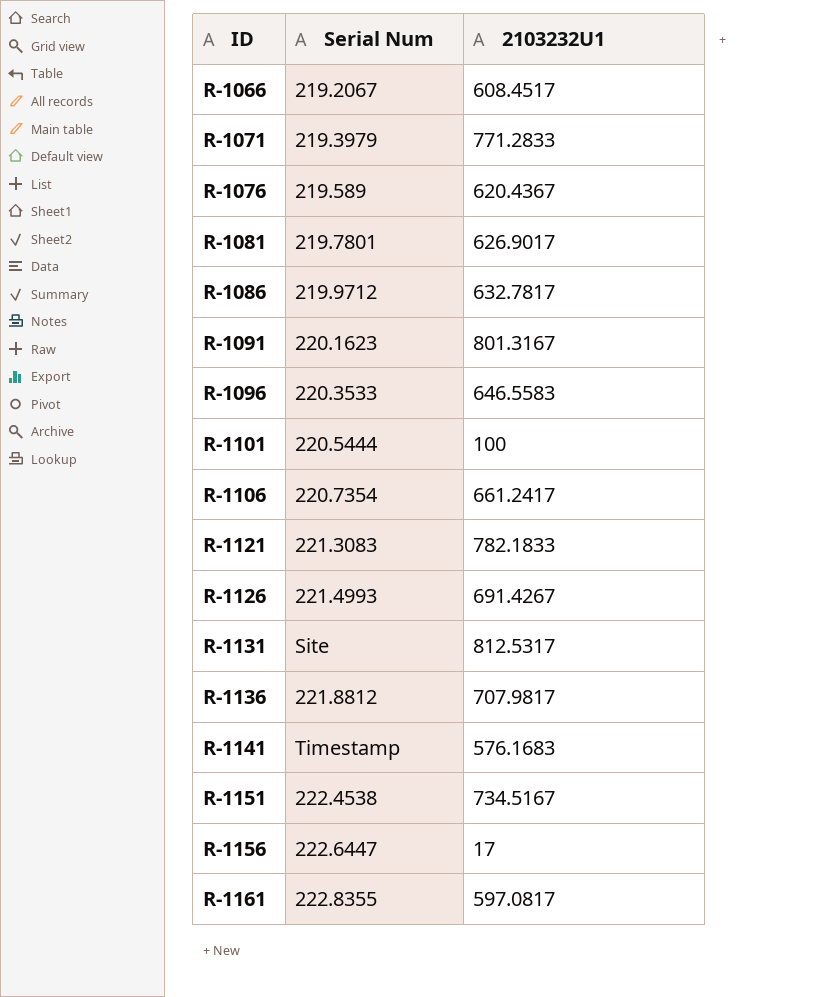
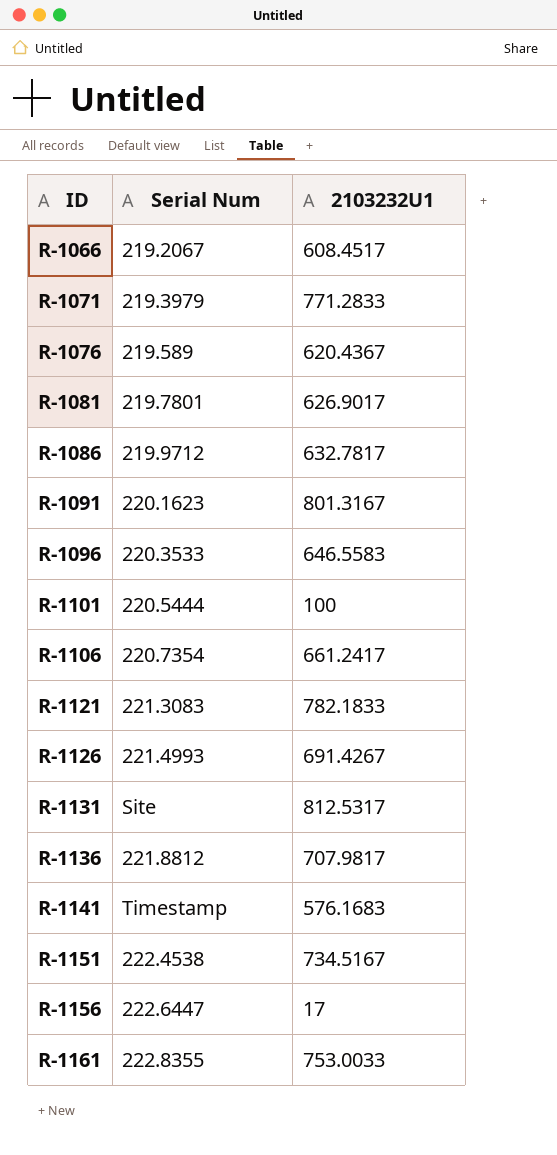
R-1161 | 2103232U1: 597.0817 -> 753.0033

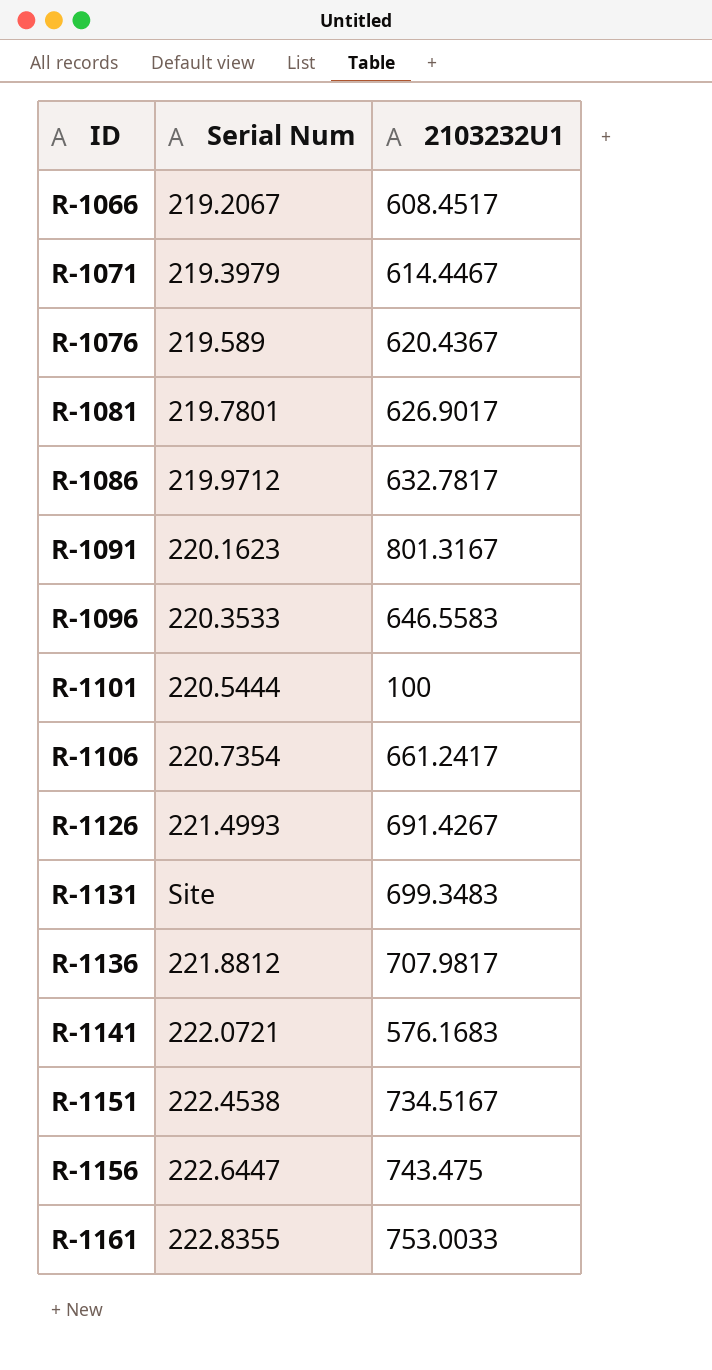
row R-1121: 221.3083 | 782.1833 -> none
R-1071 | 2103232U1: 771.2833 -> 614.4467
R-1131 | 2103232U1: 812.5317 -> 699.3483
R-1141 | Serial Num: Timestamp -> 222.0721
R-1156 | 2103232U1: 17 -> 743.475

